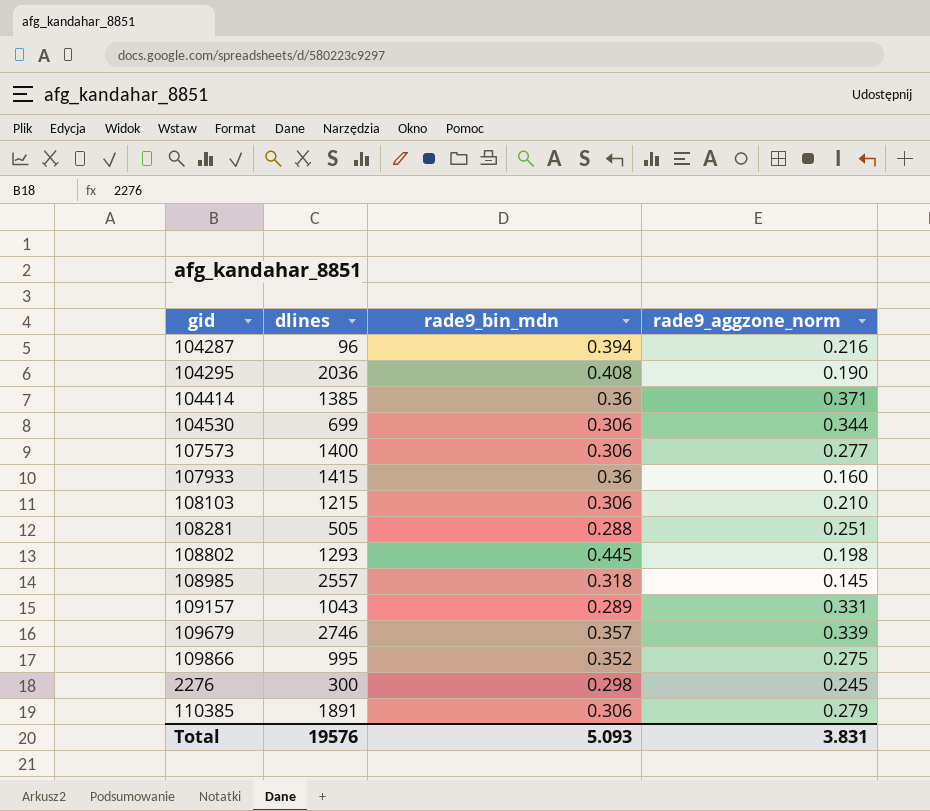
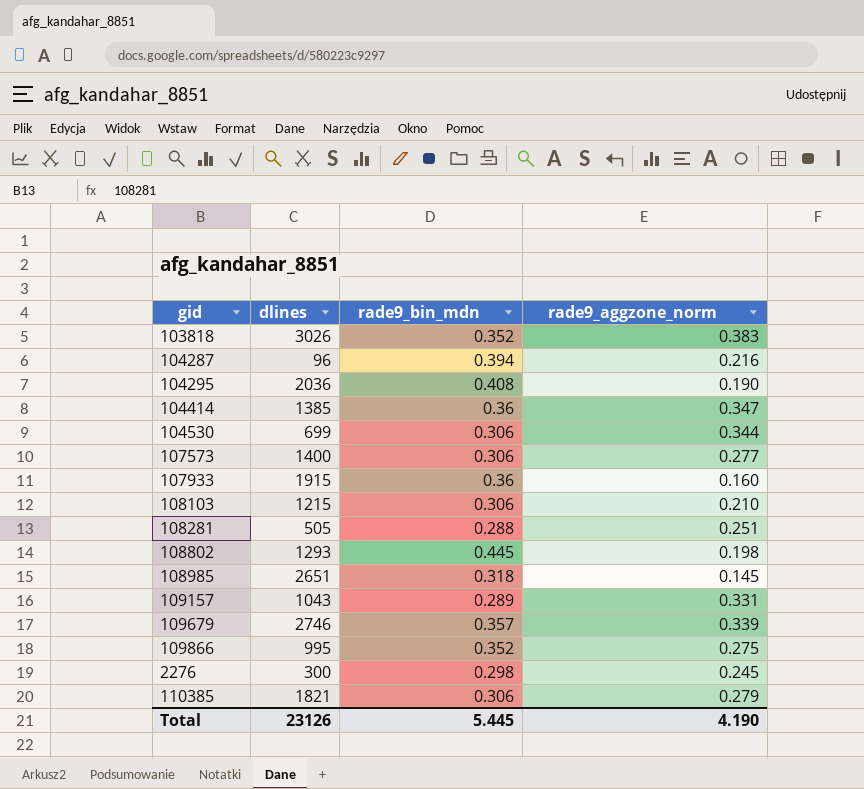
row 103818: none -> 3026 | 0.352 | 0.383
104414 | rade9_aggzone_norm: 0.371 -> 0.347
107933 | dlines: 1415 -> 1915
108985 | dlines: 2557 -> 2651
110385 | dlines: 1891 -> 1821
Total | dlines: 19576 -> 23126
Total | rade9_bin_mdn: 5.093 -> 5.445
Total | rade9_aggzone_norm: 3.831 -> 4.190

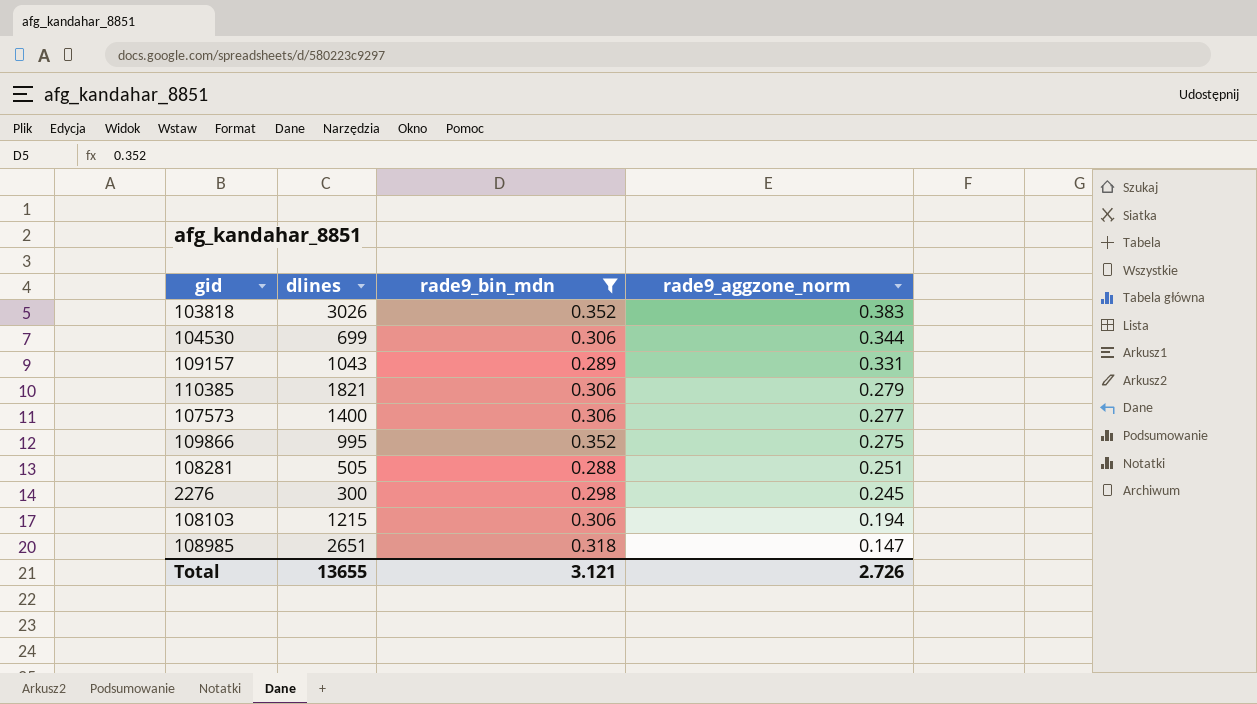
filter: none -> rade9_bin_mdn <= 0.352
row order: none -> rade9_aggzone_norm descending
108103 | rade9_aggzone_norm: 0.210 -> 0.194
108985 | rade9_aggzone_norm: 0.145 -> 0.147
Total | dlines: 23126 -> 13655
Total | rade9_bin_mdn: 5.445 -> 3.121
Total | rade9_aggzone_norm: 4.190 -> 2.726

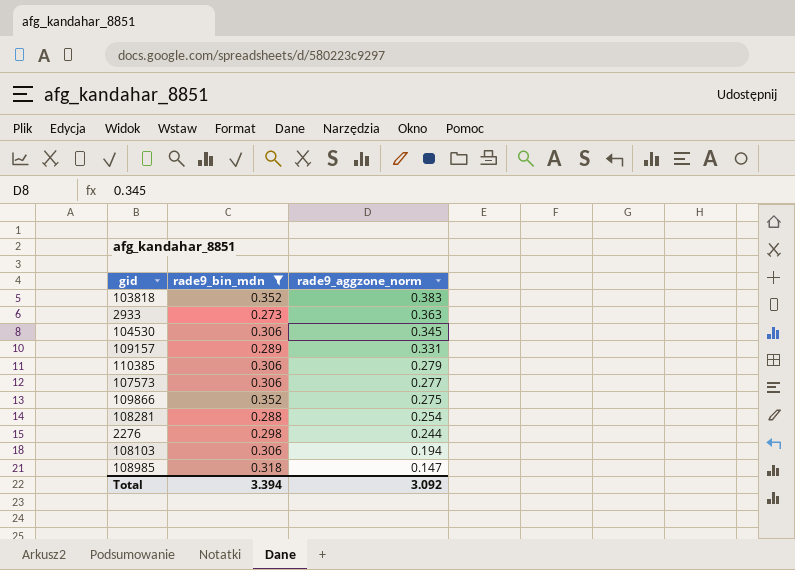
column dlines | position: 2 -> none
row 2933: none -> 0.273 | 0.363
104530 | rade9_aggzone_norm: 0.344 -> 0.345
108281 | rade9_aggzone_norm: 0.251 -> 0.254
2276 | rade9_aggzone_norm: 0.245 -> 0.244
Total | rade9_bin_mdn: 3.121 -> 3.394
Total | rade9_aggzone_norm: 2.726 -> 3.092

